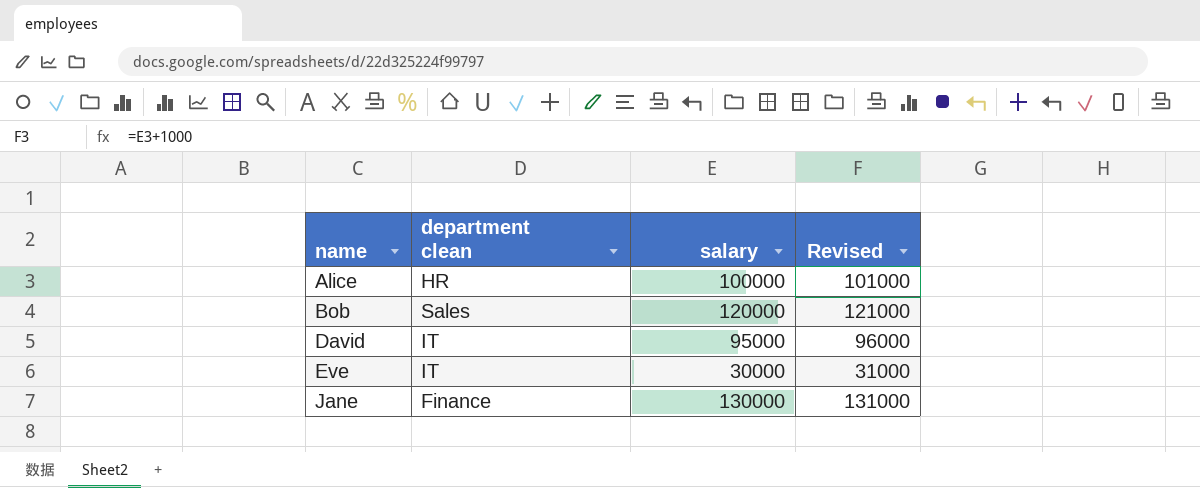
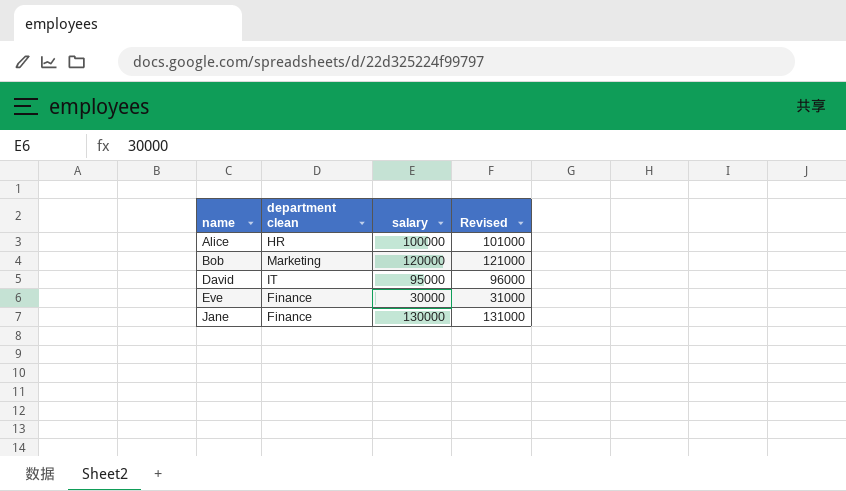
Bob | department clean: Sales -> Marketing
Eve | department clean: IT -> Finance

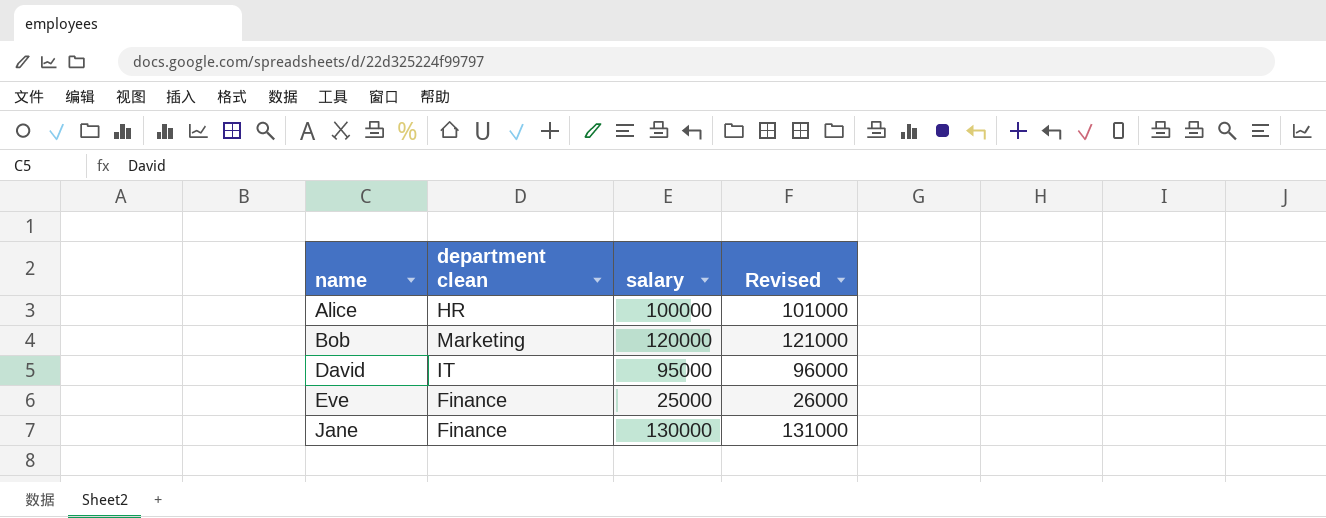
Eve | salary: 30000 -> 25000
Eve | Revised: 31000 -> 26000

